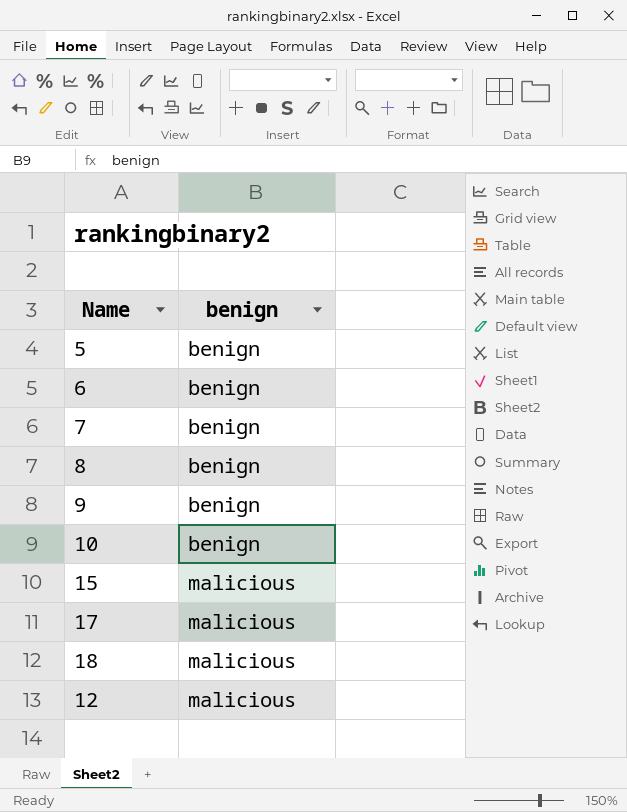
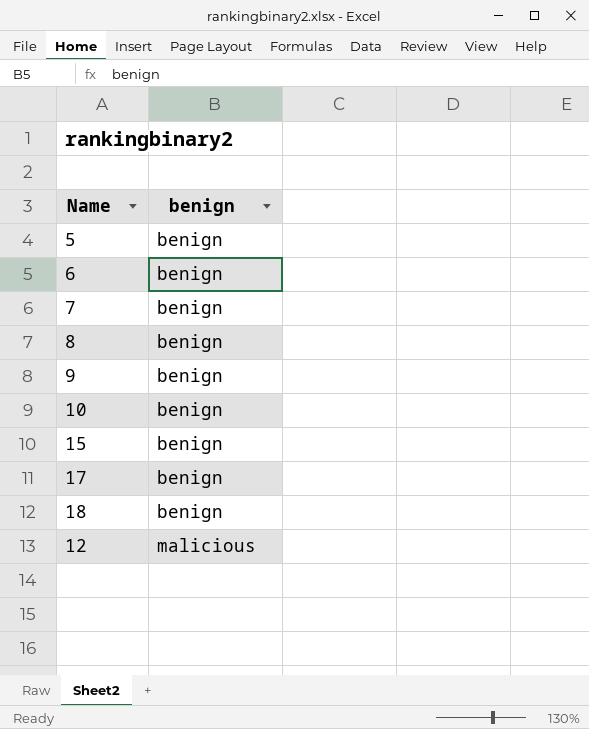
15 | benign: malicious -> benign
17 | benign: malicious -> benign
18 | benign: malicious -> benign

